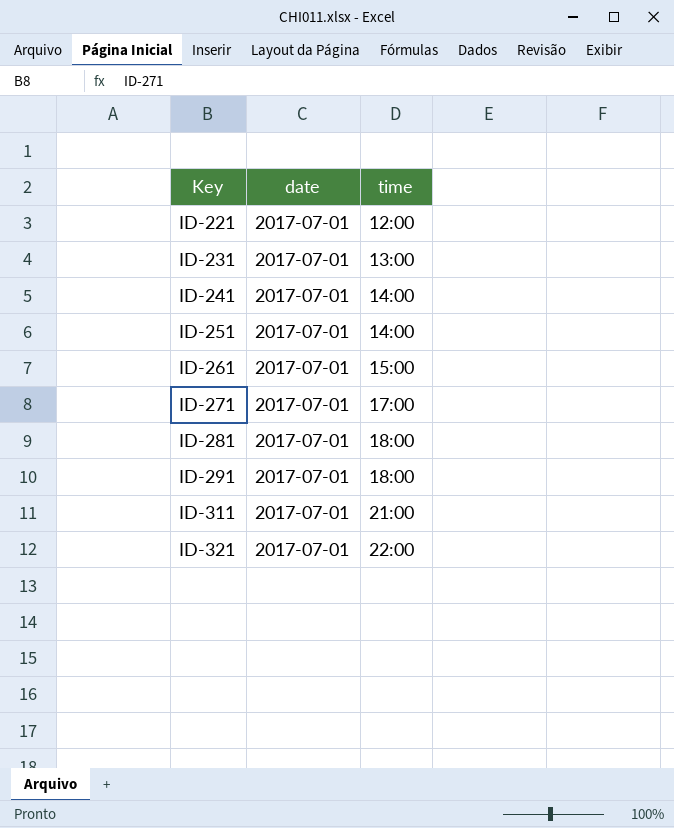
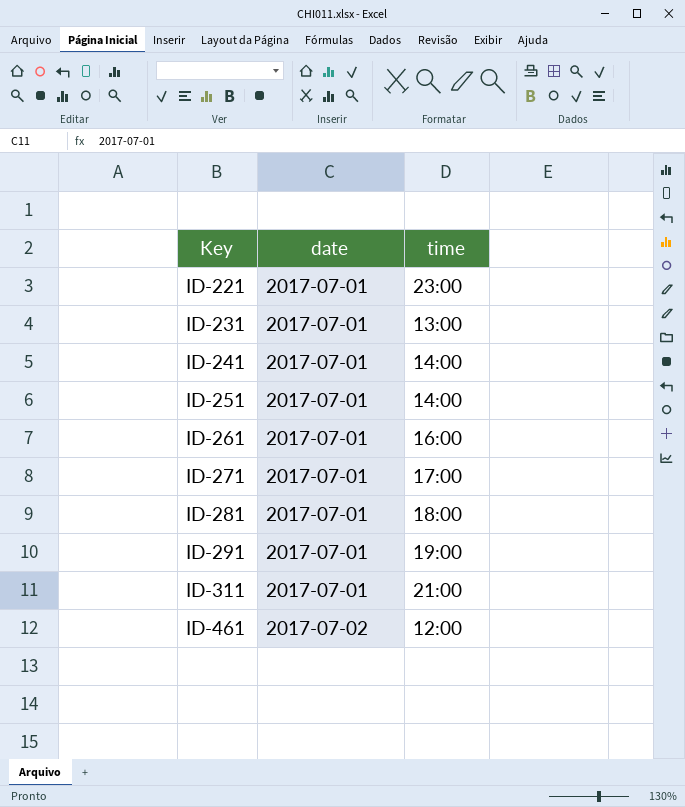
row ID-321: 2017-07-01 | 22:00 -> none
ID-221 | time: 12:00 -> 23:00
ID-261 | time: 15:00 -> 16:00
ID-291 | time: 18:00 -> 19:00
row ID-461: none -> 2017-07-02 | 12:00

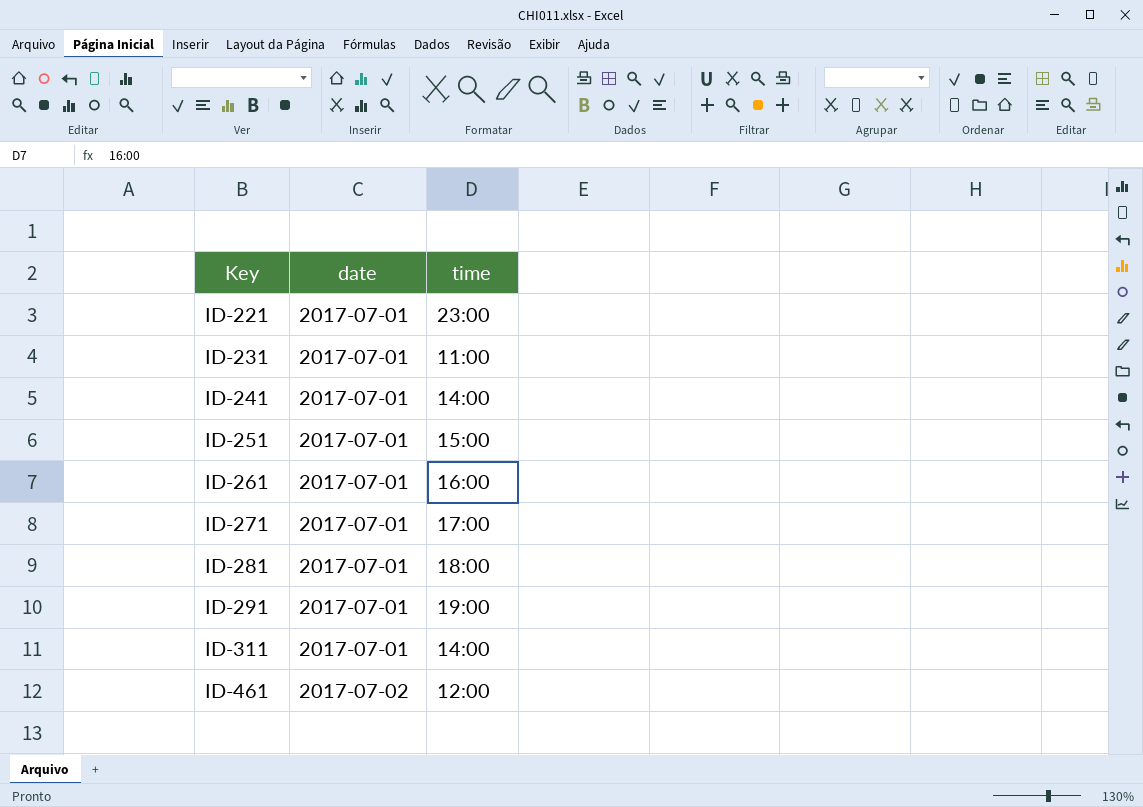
ID-231 | time: 13:00 -> 11:00
ID-251 | time: 14:00 -> 15:00
ID-311 | time: 21:00 -> 14:00

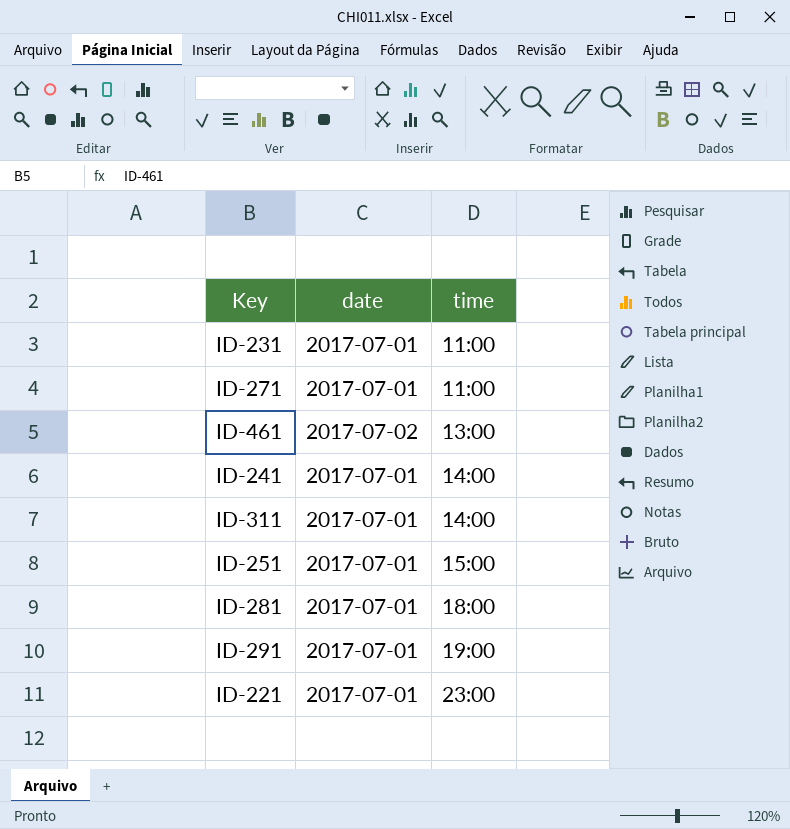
row order: Key ascending -> time ascending
row ID-261: 2017-07-01 | 16:00 -> none
ID-271 | time: 17:00 -> 11:00
ID-461 | time: 12:00 -> 13:00

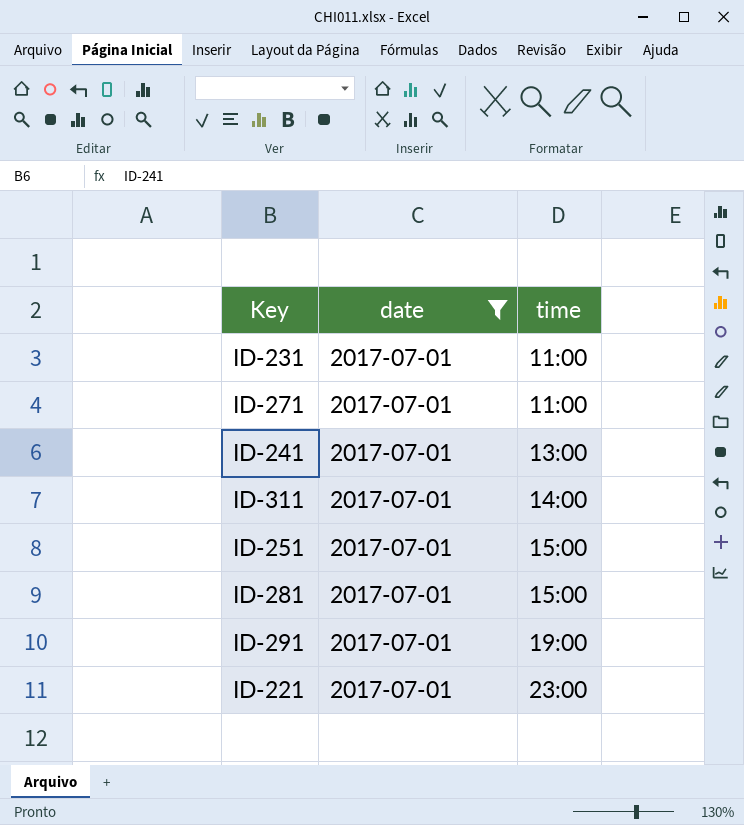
filter: none -> date = 2017-07-01
ID-241 | time: 14:00 -> 13:00
ID-281 | time: 18:00 -> 15:00

